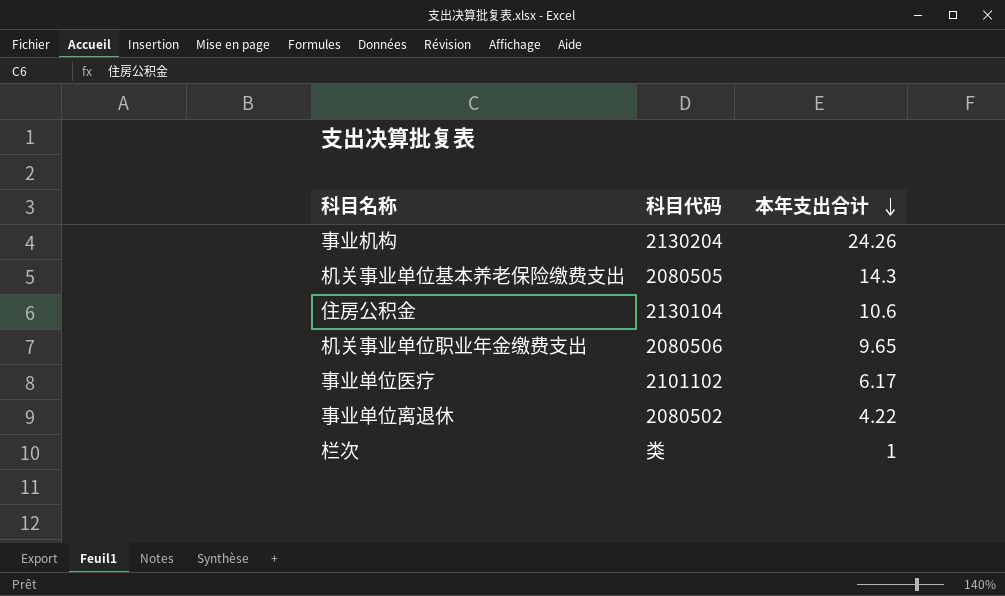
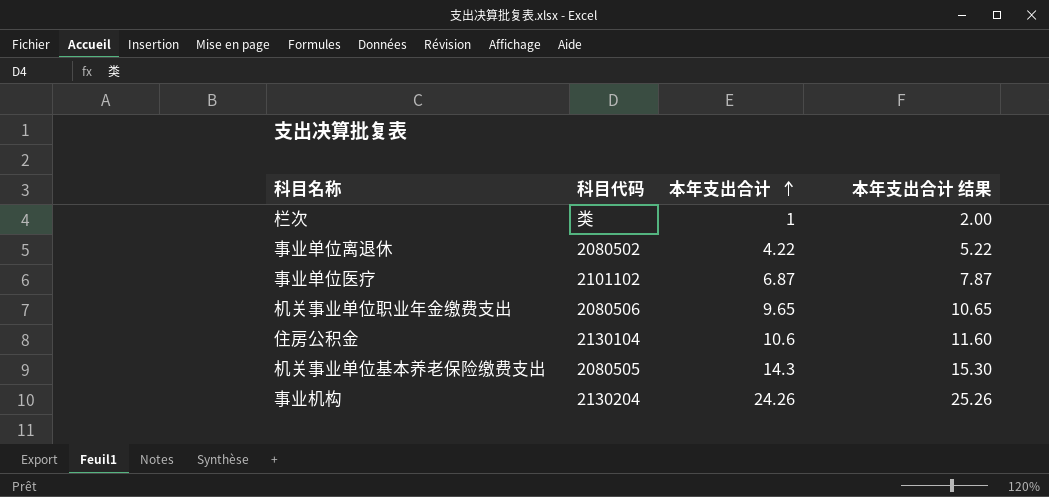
row order: 本年支出合计 descending -> 本年支出合计 ascending
column 本年支出合计 结果 | formula: none -> [本年支出合计] + 1
事业单位医疗 | 本年支出合计: 6.17 -> 6.87

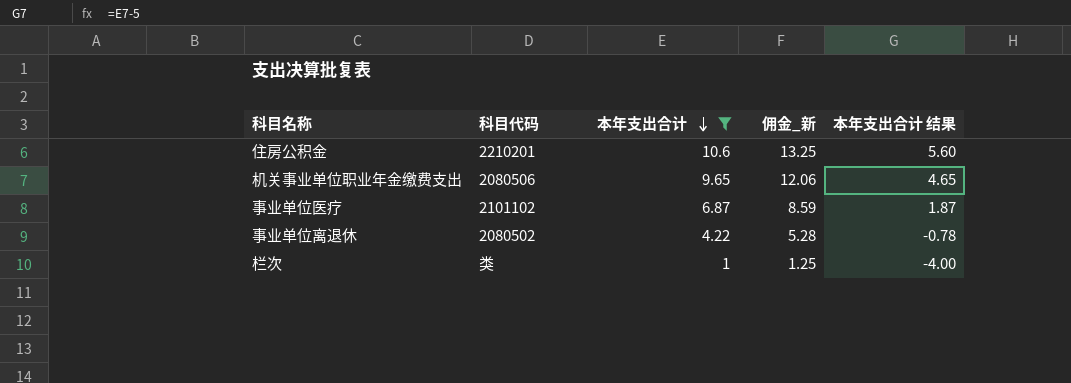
filter: none -> 本年支出合计 <= 10.6
row order: 本年支出合计 ascending -> 本年支出合计 descending
column 佣金_新 | formula: none -> [本年支出合计] * 1.25
column 本年支出合计 结果 | formula: [本年支出合计] + 1 -> [本年支出合计] - 5
住房公积金 | 科目代码: 2130104 -> 2210201

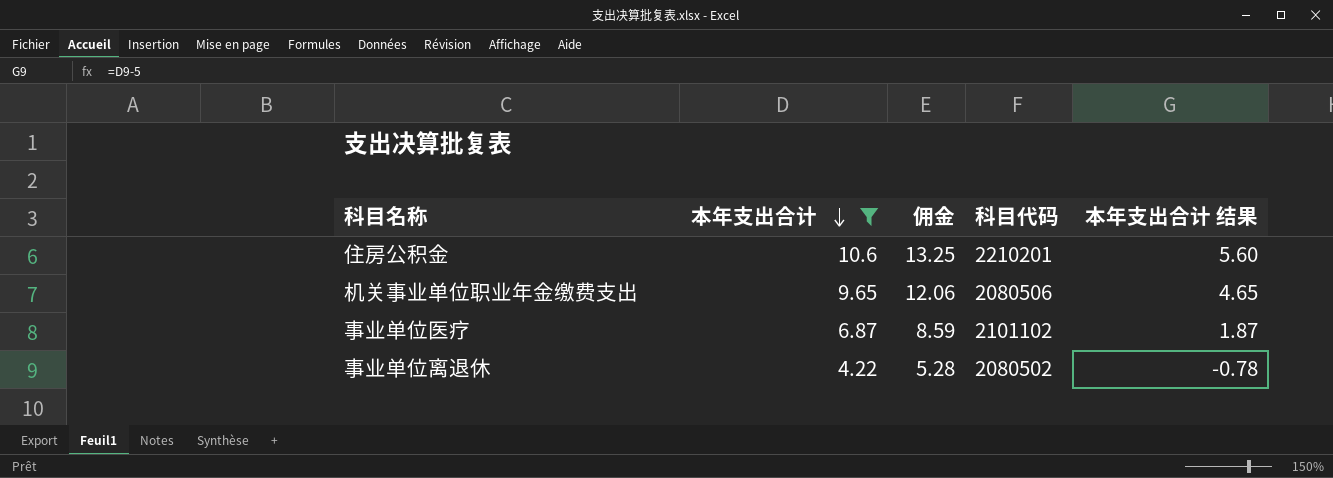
column name: 佣金_新 -> 佣金
column 科目代码 | position: 2 -> 4
row 栏次: 类 | 1 | 1.25 | -4.00 -> none

